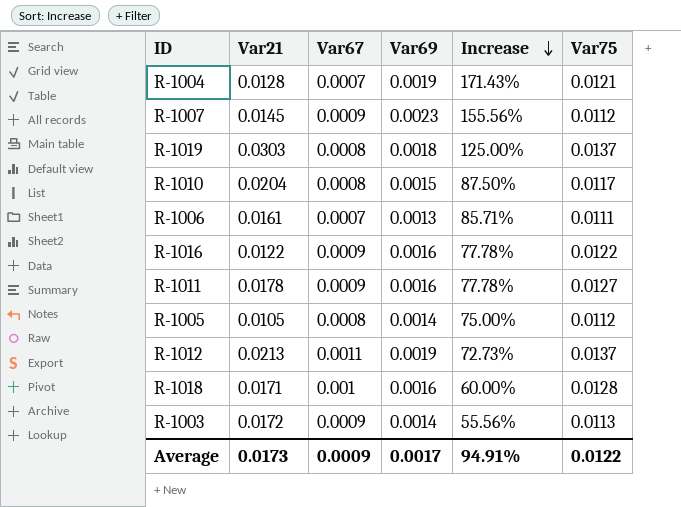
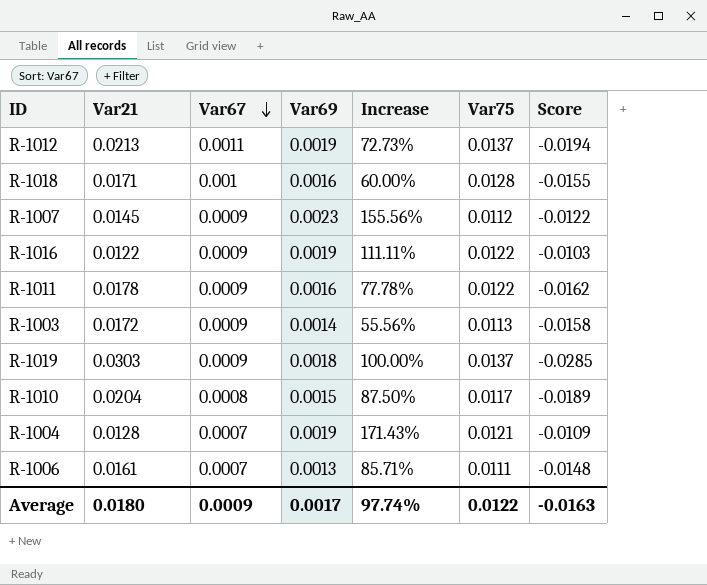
row order: Increase descending -> Var67 descending
column Score | formula: none -> [Var69] - [Var21]
row R-1005: 0.0105 | 0.0008 | 0.0014 | 75.00% | 0.0112 -> none
R-1016 | Var69: 0.0016 -> 0.0019
R-1016 | Increase: 77.78% -> 111.11%
R-1011 | Var75: 0.0127 -> 0.0122
R-1019 | Var67: 0.0008 -> 0.0009
R-1019 | Increase: 125.00% -> 100.00%
Average | Var21: 0.0173 -> 0.0180
Average | Increase: 94.91% -> 97.74%

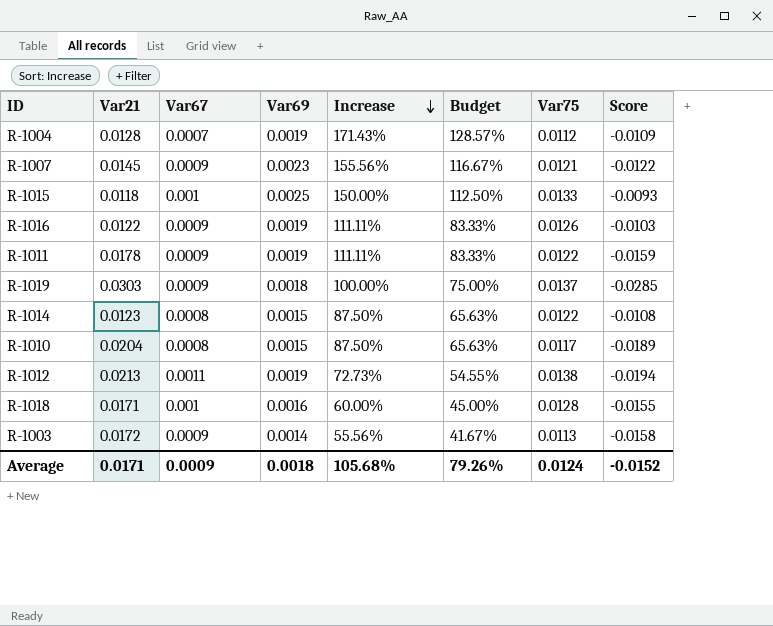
row order: Var67 descending -> Increase descending
column Budget | formula: none -> [Increase] * 0.75
row R-1006: 0.0161 | 0.0007 | 0.0013 | 85.71% | 0.0111 | -0.0148 -> none
R-1004 | Var75: 0.0121 -> 0.0112
R-1007 | Var75: 0.0112 -> 0.0121
row R-1015: none -> 0.0118 | 0.001 | 0.0025 | 150.00% | 112.50% | 0.0133 | -0.0093
R-1016 | Var75: 0.0122 -> 0.0126
R-1011 | Var69: 0.0016 -> 0.0019
R-1011 | Increase: 77.78% -> 111.11%
R-1011 | Score: -0.0162 -> -0.0159
row R-1014: none -> 0.0123 | 0.0008 | 0.0015 | 87.50% | 65.63% | 0.0122 | -0.0108
R-1012 | Var75: 0.0137 -> 0.0138
Average | Var21: 0.0180 -> 0.0171
Average | Var69: 0.0017 -> 0.0018
Average | Increase: 97.74% -> 105.68%
Average | Var75: 0.0122 -> 0.0124
Average | Score: -0.0163 -> -0.0152

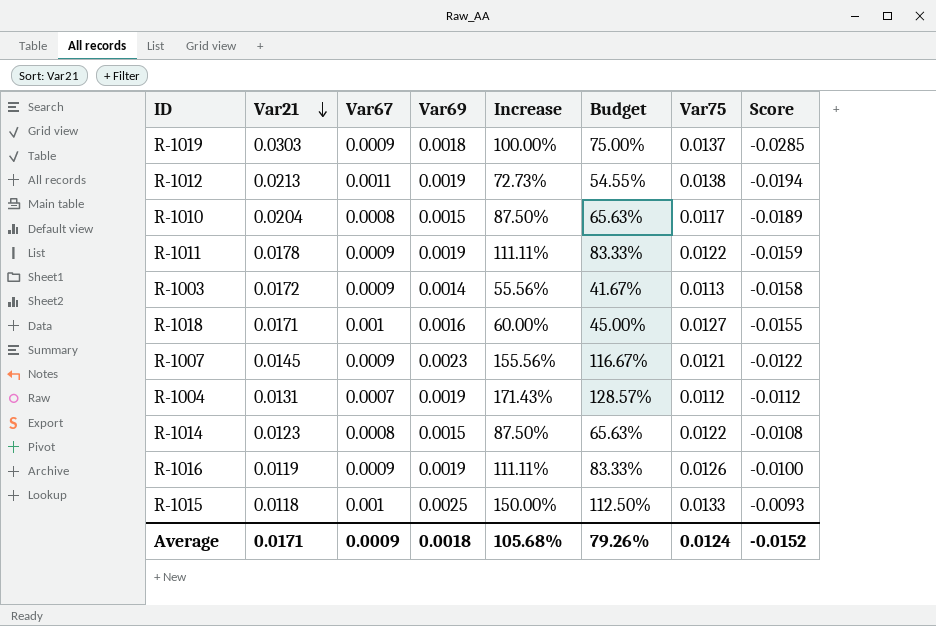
row order: Increase descending -> Var21 descending
R-1018 | Var75: 0.0128 -> 0.0127
R-1004 | Var21: 0.0128 -> 0.0131
R-1004 | Score: -0.0109 -> -0.0112
R-1016 | Var21: 0.0122 -> 0.0119
R-1016 | Score: -0.0103 -> -0.0100

